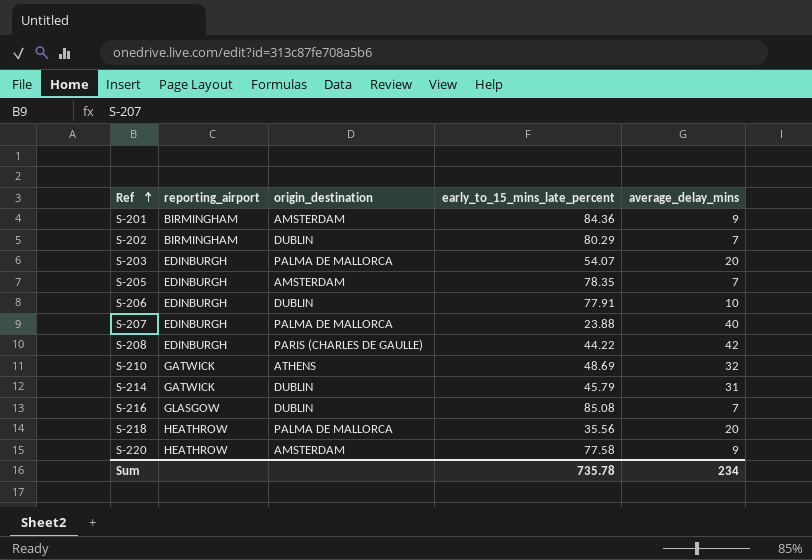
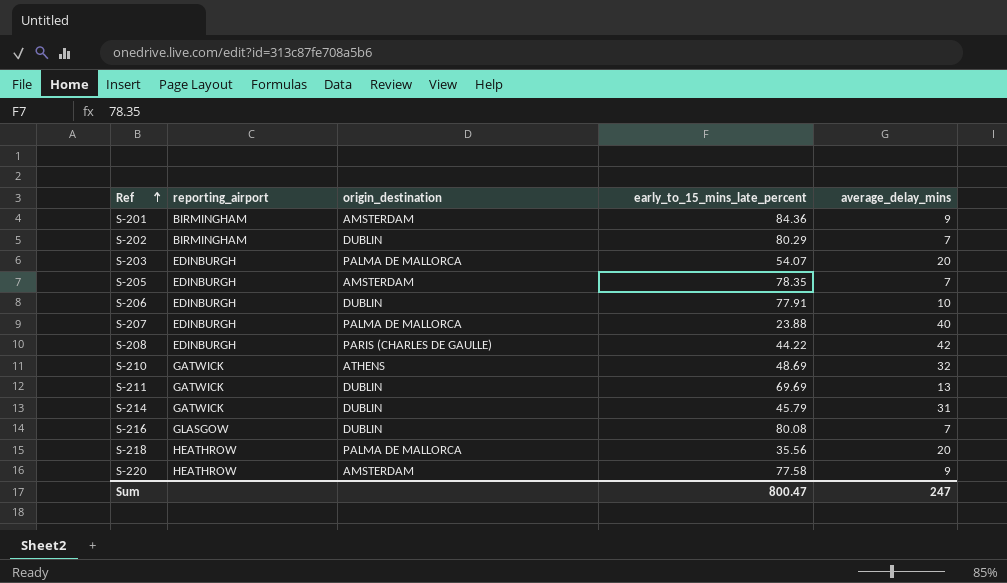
row S-211: none -> GATWICK | DUBLIN | 69.69 | 13
S-216 | early_to_15_mins_late_percent: 85.08 -> 80.08
Sum | early_to_15_mins_late_percent: 735.78 -> 800.47
Sum | average_delay_mins: 234 -> 247

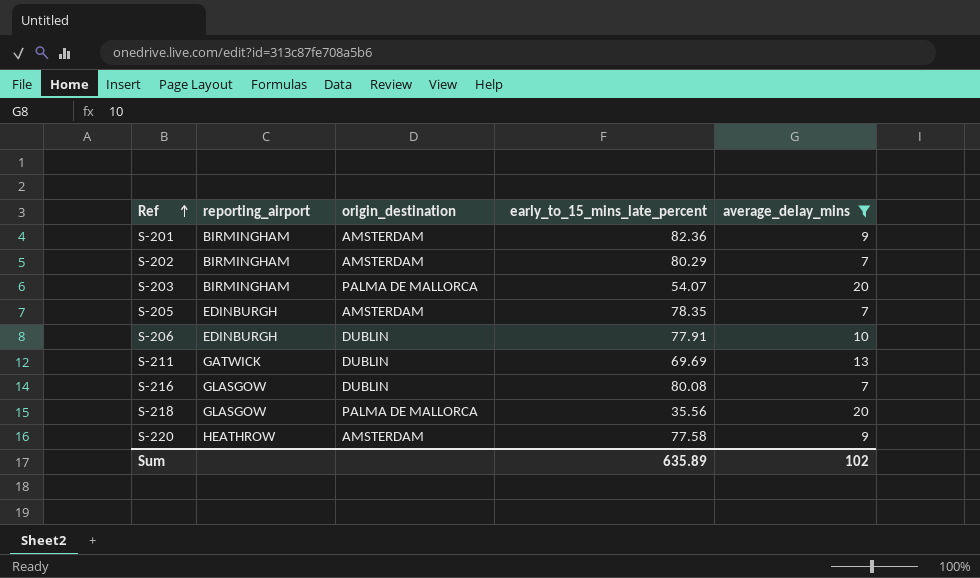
filter: none -> average_delay_mins <= 20
S-201 | early_to_15_mins_late_percent: 84.36 -> 82.36
S-202 | origin_destination: DUBLIN -> AMSTERDAM
S-203 | reporting_airport: EDINBURGH -> BIRMINGHAM
S-218 | reporting_airport: HEATHROW -> GLASGOW
Sum | early_to_15_mins_late_percent: 800.47 -> 635.89
Sum | average_delay_mins: 247 -> 102

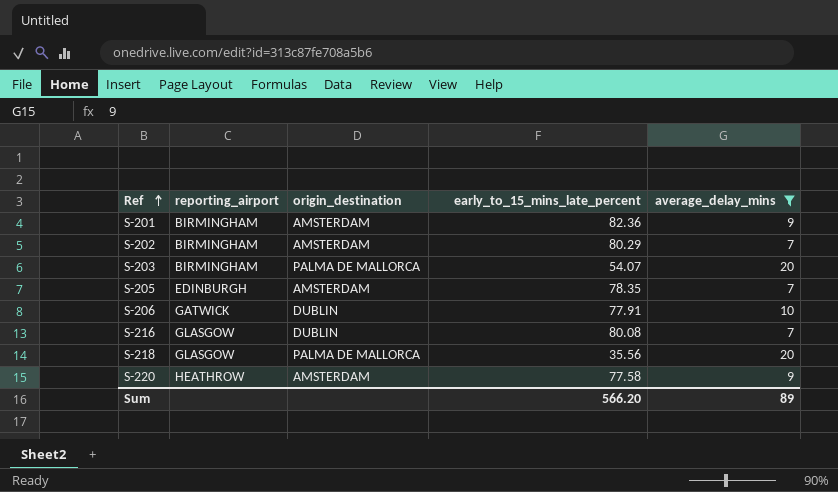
row S-211: GATWICK | DUBLIN | 69.69 | 13 -> none
S-206 | reporting_airport: EDINBURGH -> GATWICK
Sum | early_to_15_mins_late_percent: 635.89 -> 566.20
Sum | average_delay_mins: 102 -> 89

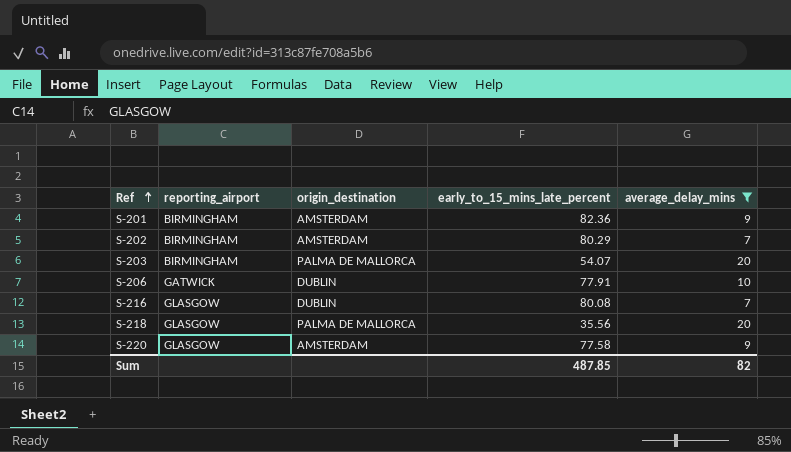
row S-205: EDINBURGH | AMSTERDAM | 78.35 | 7 -> none
S-220 | reporting_airport: HEATHROW -> GLASGOW
Sum | early_to_15_mins_late_percent: 566.20 -> 487.85
Sum | average_delay_mins: 89 -> 82

